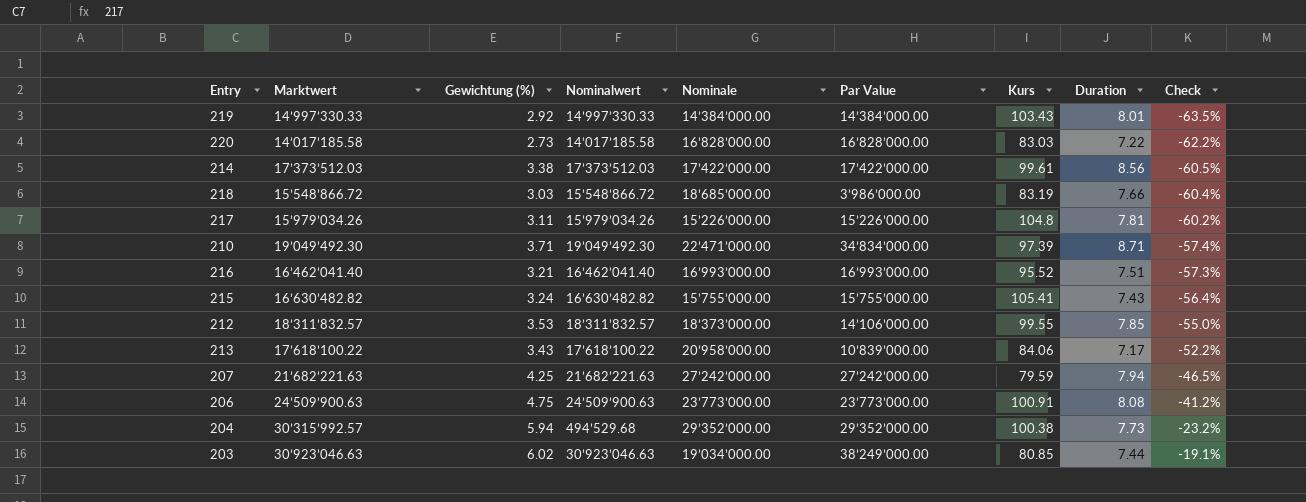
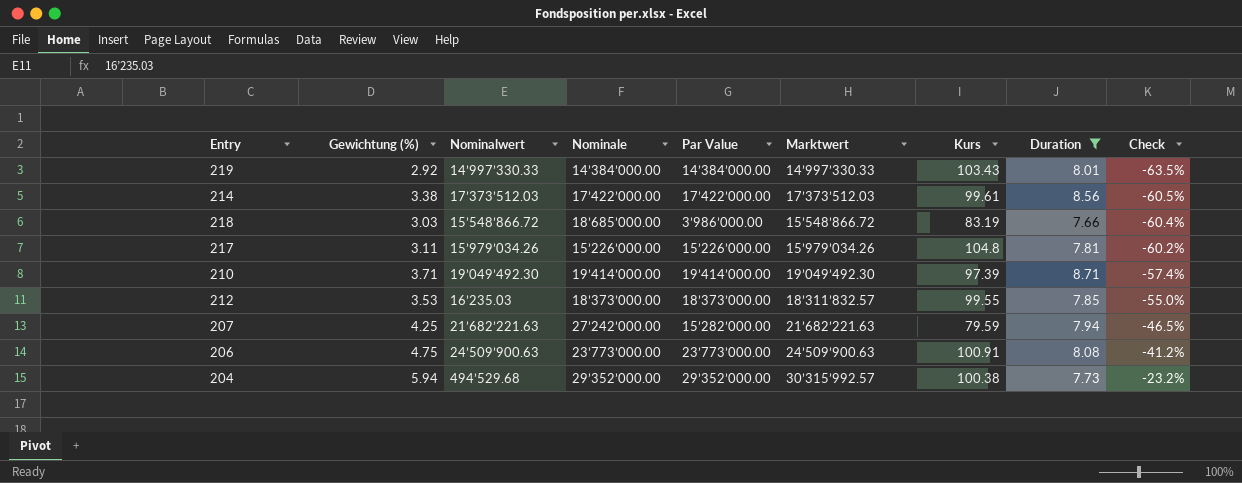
filter: none -> Duration >= 7.66
column Marktwert | position: 2 -> 6
210 | Nominale: 22’471’000.00 -> 19’414’000.00
210 | Par Value: 34’834’000.00 -> 19’414’000.00
212 | Nominalwert: 18’311’832.57 -> 16’235.03
212 | Par Value: 14’106’000.00 -> 18’373’000.00
207 | Par Value: 27’242’000.00 -> 15’282’000.00

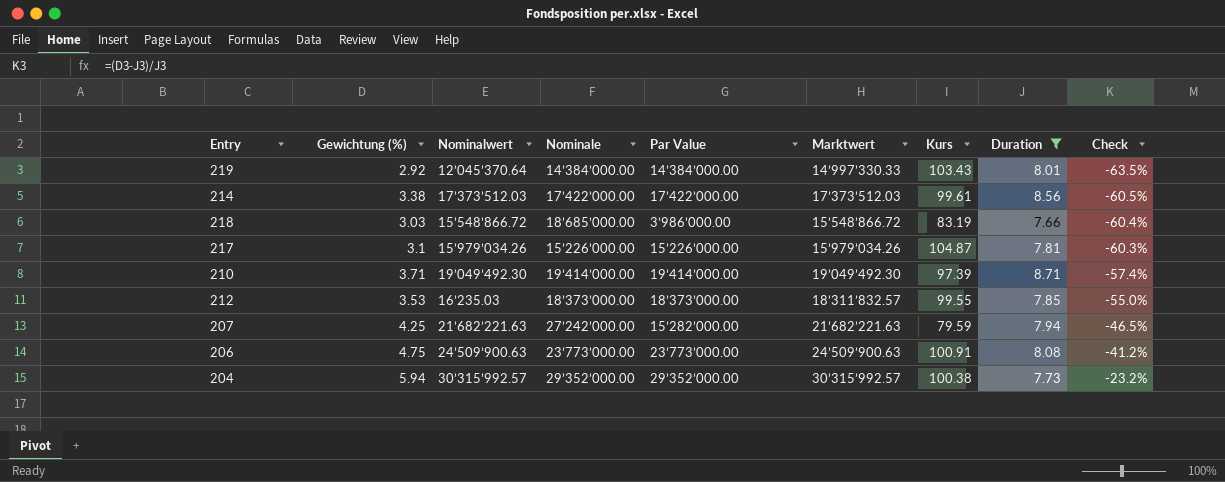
219 | Nominalwert: 14’997’330.33 -> 12’045’370.64
217 | Gewichtung (%): 3.11 -> 3.1
217 | Kurs: 104.8 -> 104.87
217 | Check: -60.2% -> -60.3%
204 | Nominalwert: 494’529.68 -> 30’315’992.57

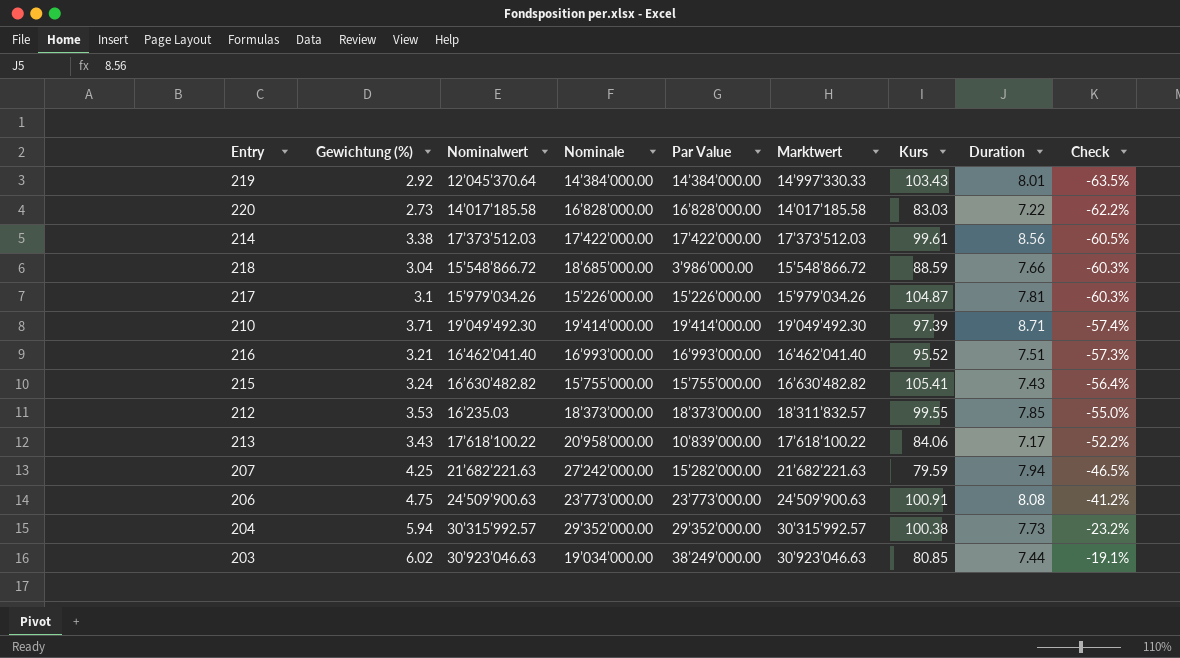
filter: Duration >= 7.66 -> none
218 | Gewichtung (%): 3.03 -> 3.04
218 | Kurs: 83.19 -> 88.59
218 | Check: -60.4% -> -60.3%

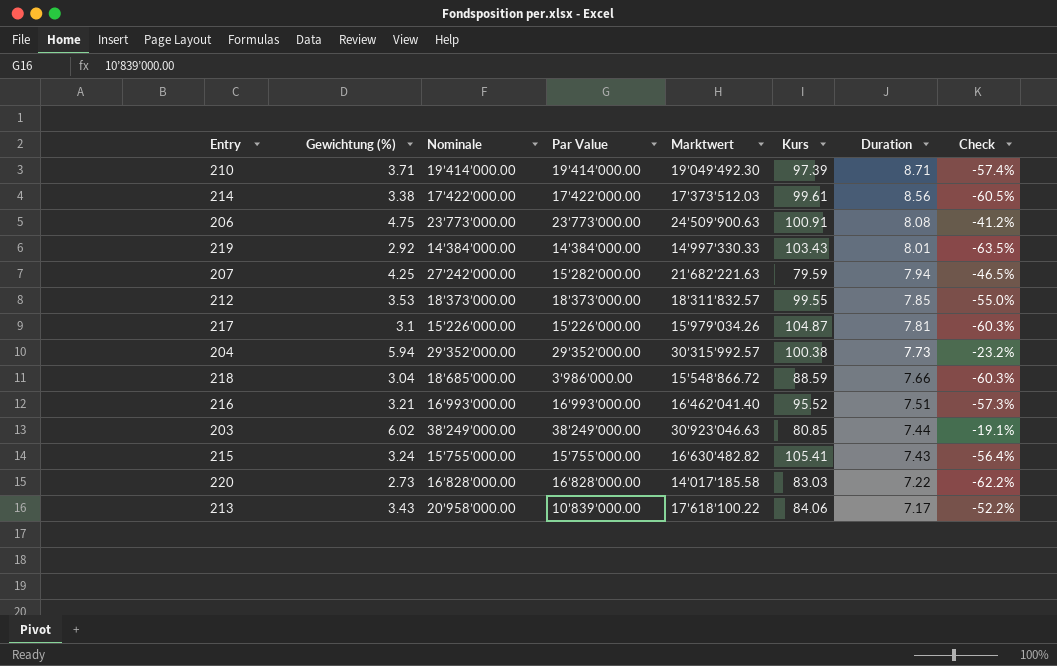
row order: Check ascending -> Duration descending
column Nominalwert | position: 3 -> none
203 | Nominale: 19’034’000.00 -> 38’249’000.00

